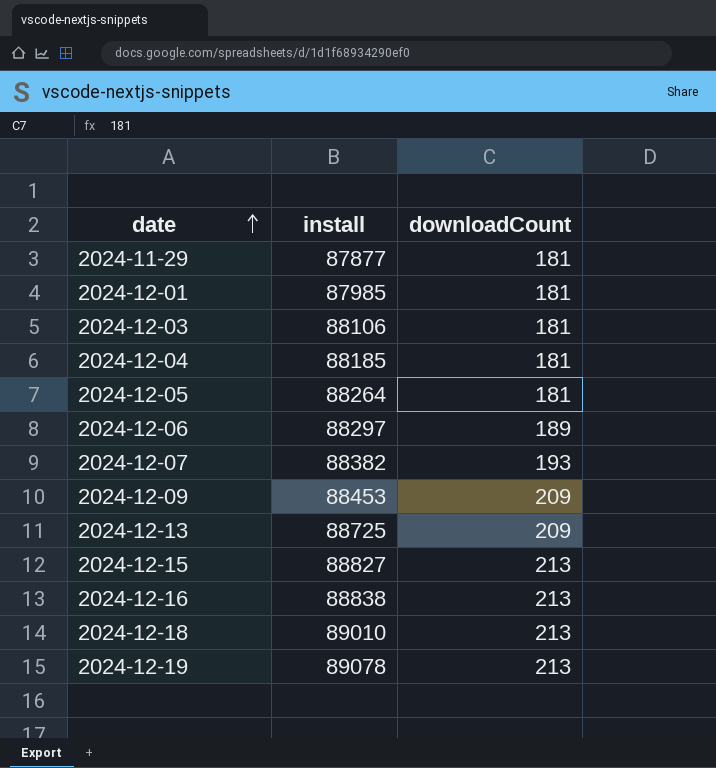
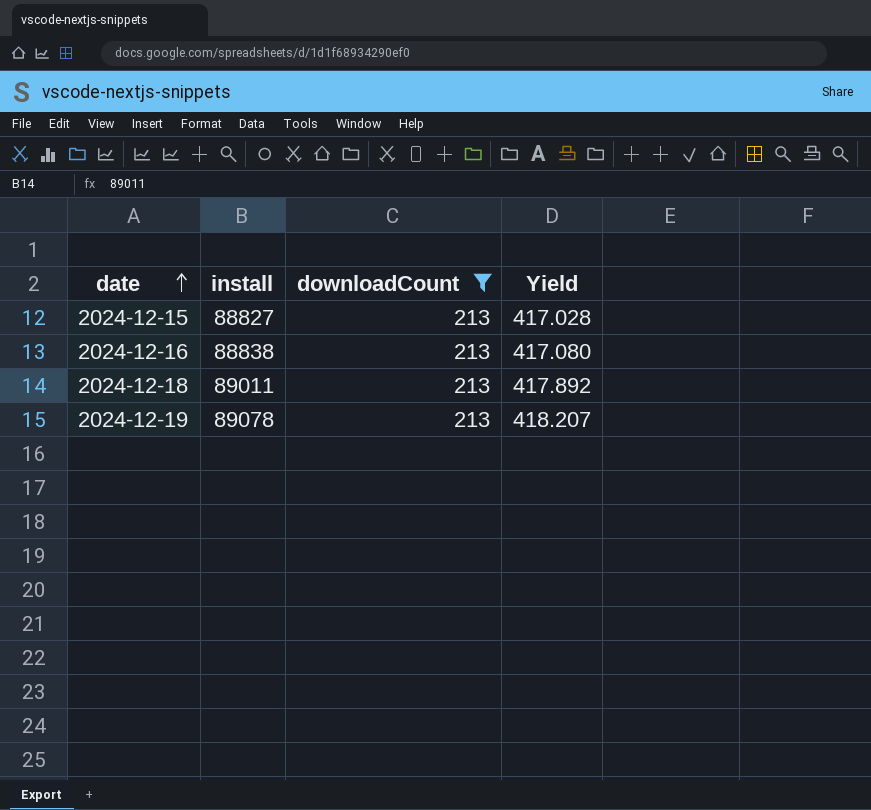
filter: none -> downloadCount = 213
column Yield | formula: none -> [install] / [downloadCount]
2024-12-18 | install: 89010 -> 89011

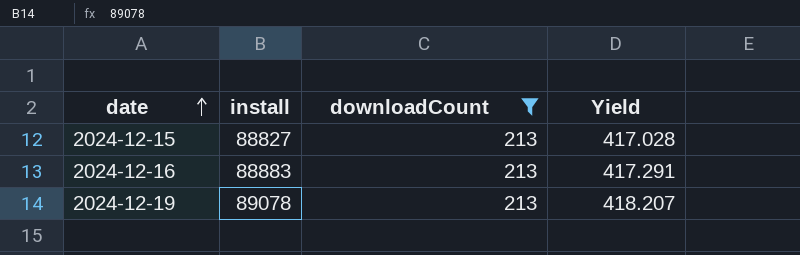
row 2024-12-18: 89011 | 213 | 417.892 -> none
2024-12-16 | install: 88838 -> 88883
2024-12-16 | Yield: 417.080 -> 417.291

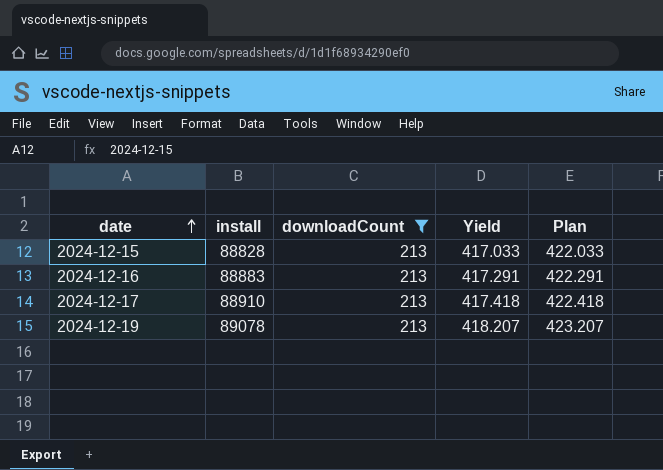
column Plan | formula: none -> [Yield] + 5
2024-12-15 | install: 88827 -> 88828
2024-12-15 | Yield: 417.028 -> 417.033
row 2024-12-17: none -> 88910 | 213 | 417.418 | 422.418

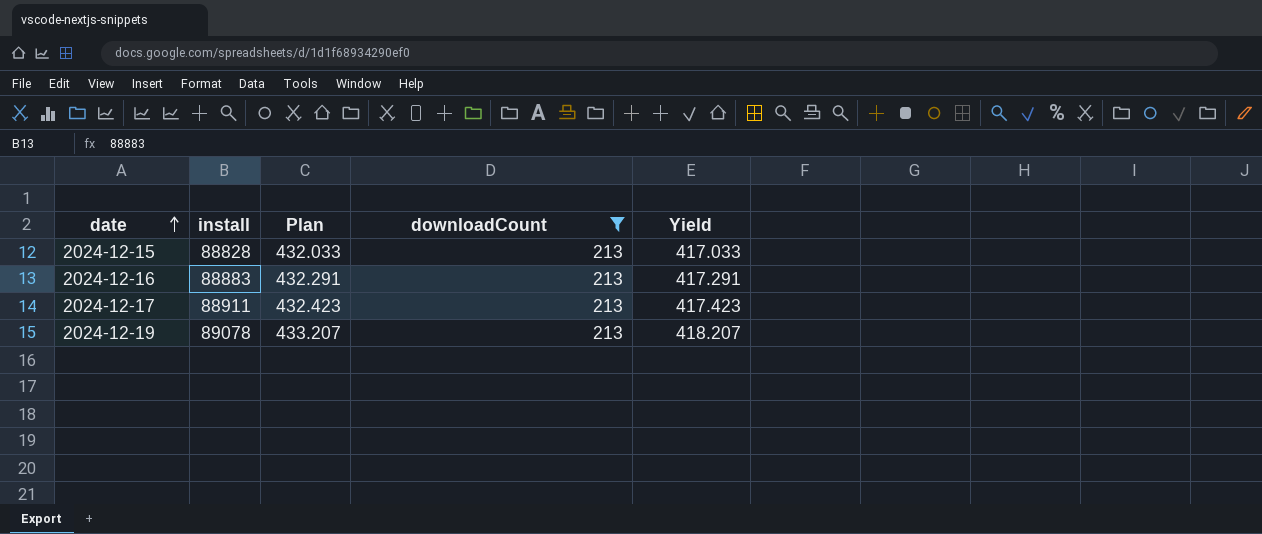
column Plan | formula: [Yield] + 5 -> [Yield] + 15
column Plan | position: 5 -> 3
2024-12-17 | install: 88910 -> 88911
2024-12-17 | Yield: 417.418 -> 417.423

